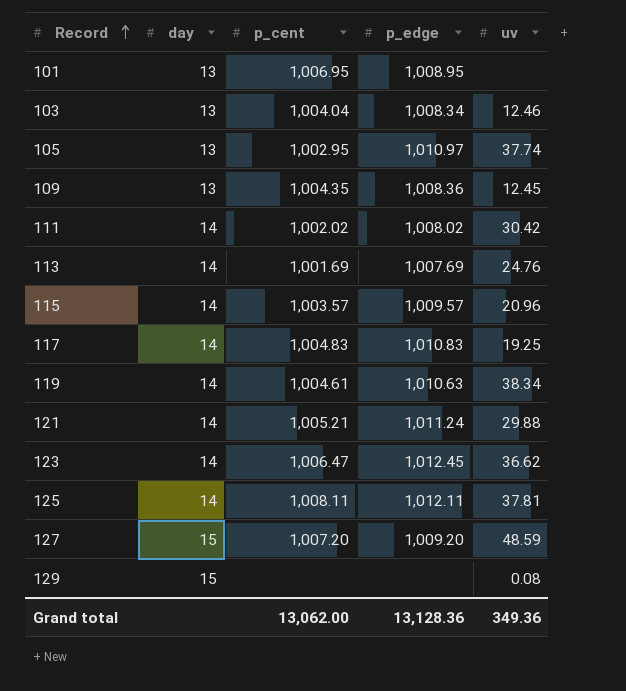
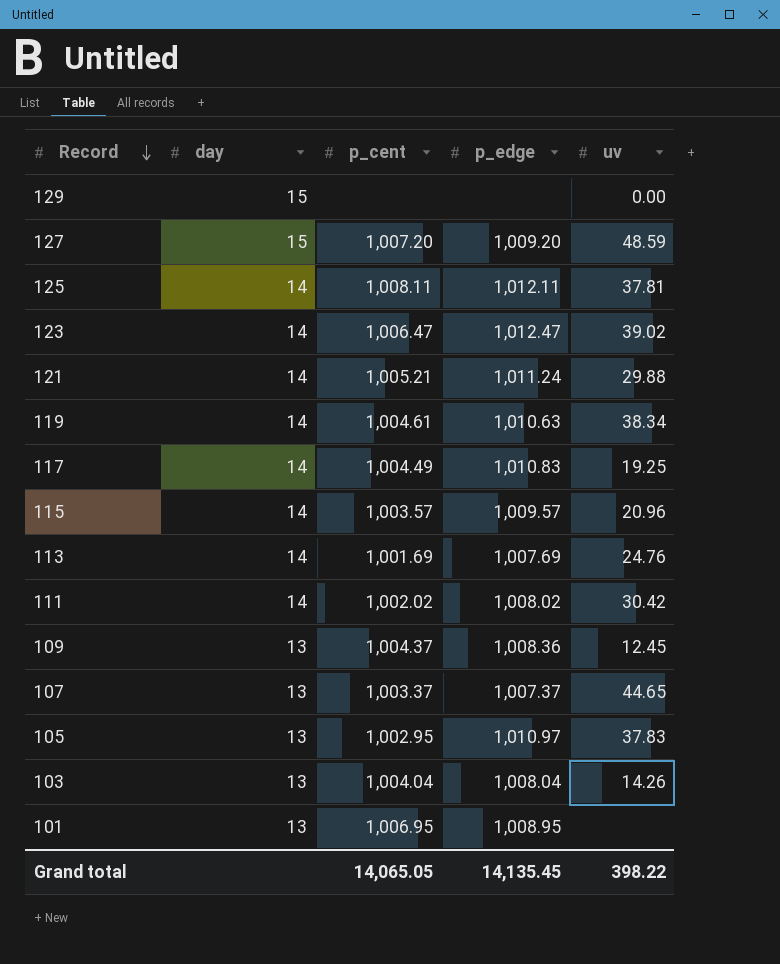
row order: Record ascending -> Record descending
129 | uv: 0.08 -> 0.00
123 | p_edge: 1,012.45 -> 1,012.47
123 | uv: 36.62 -> 39.02
117 | p_cent: 1,004.83 -> 1,004.49
109 | p_cent: 1,004.35 -> 1,004.37
row 107: none -> 13 | 1,003.37 | 1,007.37 | 44.65
105 | uv: 37.74 -> 37.83
103 | p_edge: 1,008.34 -> 1,008.04
103 | uv: 12.46 -> 14.26
Grand total | p_cent: 13,062.00 -> 14,065.05
Grand total | p_edge: 13,128.36 -> 14,135.45
Grand total | uv: 349.36 -> 398.22

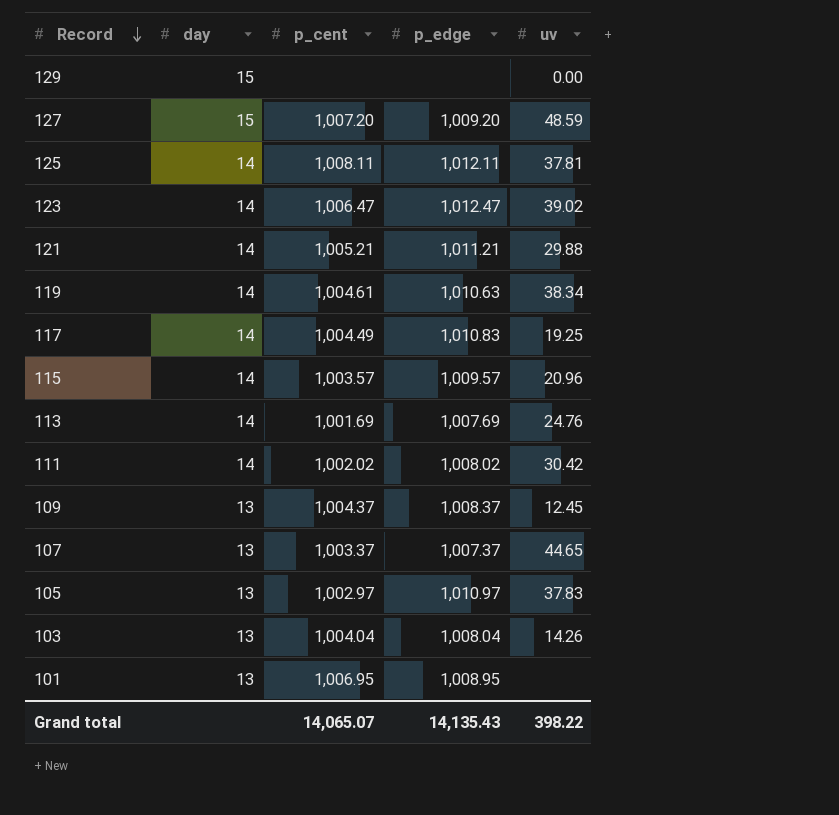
121 | p_edge: 1,011.24 -> 1,011.21
109 | p_edge: 1,008.36 -> 1,008.37
105 | p_cent: 1,002.95 -> 1,002.97
Grand total | p_cent: 14,065.05 -> 14,065.07
Grand total | p_edge: 14,135.45 -> 14,135.43

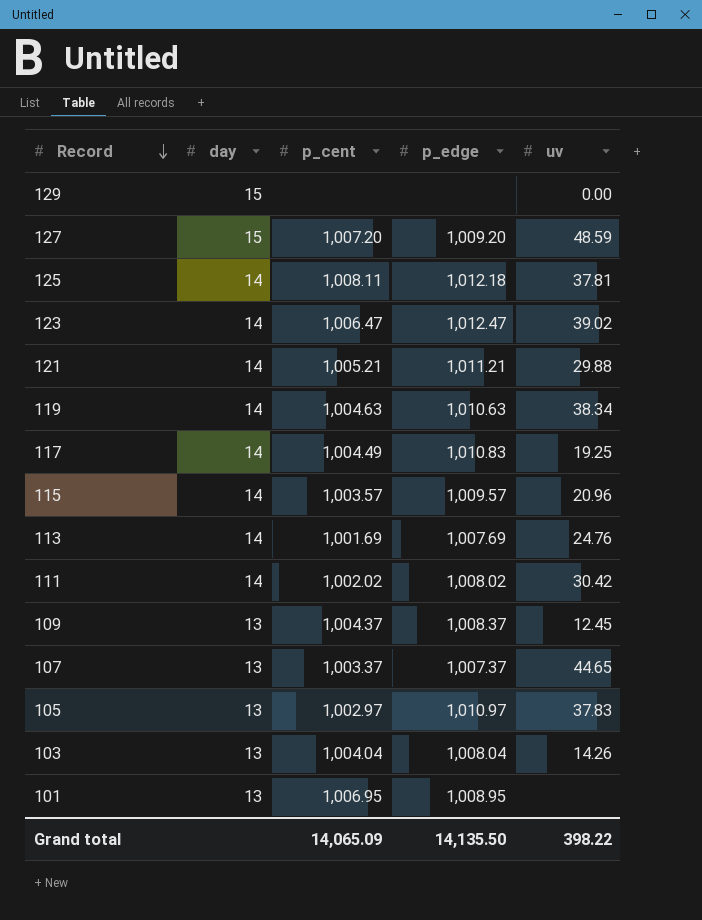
125 | p_edge: 1,012.11 -> 1,012.18
119 | p_cent: 1,004.61 -> 1,004.63
Grand total | p_cent: 14,065.07 -> 14,065.09
Grand total | p_edge: 14,135.43 -> 14,135.50

